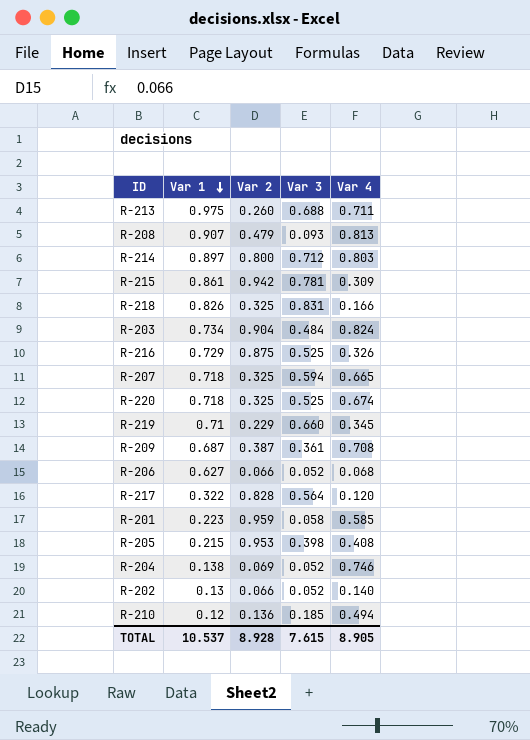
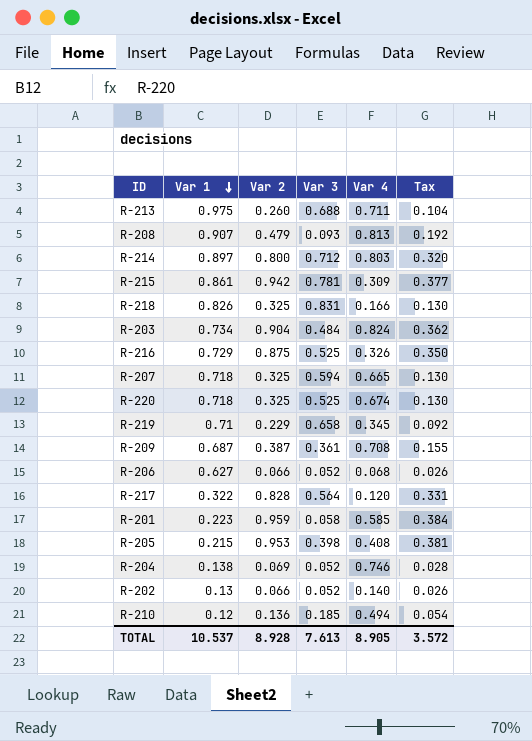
column Tax | formula: none -> [Var 2] * 0.4
R-219 | Var 3: 0.660 -> 0.658
TOTAL | Var 3: 7.615 -> 7.613

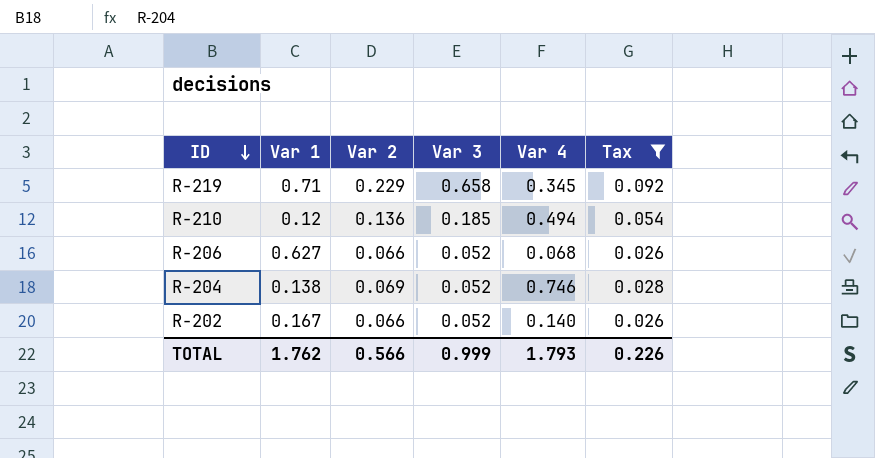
filter: none -> Tax <= 0.092
row order: Var 1 descending -> ID descending
R-202 | Var 1: 0.13 -> 0.167
TOTAL | Var 1: 10.537 -> 1.762
TOTAL | Var 2: 8.928 -> 0.566
TOTAL | Var 3: 7.613 -> 0.999
TOTAL | Var 4: 8.905 -> 1.793
TOTAL | Tax: 3.572 -> 0.226

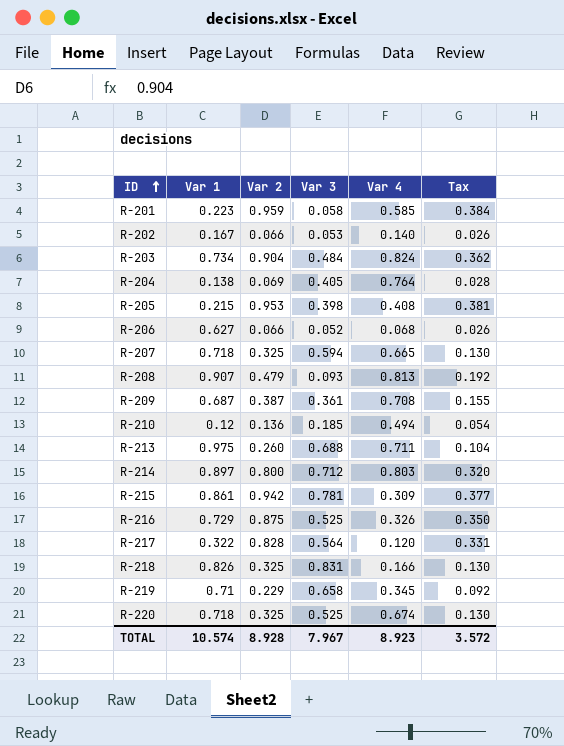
filter: Tax <= 0.092 -> none
row order: ID descending -> ID ascending
R-202 | Var 3: 0.052 -> 0.053
R-204 | Var 3: 0.052 -> 0.405
R-204 | Var 4: 0.746 -> 0.764
TOTAL | Var 1: 1.762 -> 10.574
TOTAL | Var 2: 0.566 -> 8.928
TOTAL | Var 3: 0.999 -> 7.967
TOTAL | Var 4: 1.793 -> 8.923
TOTAL | Tax: 0.226 -> 3.572

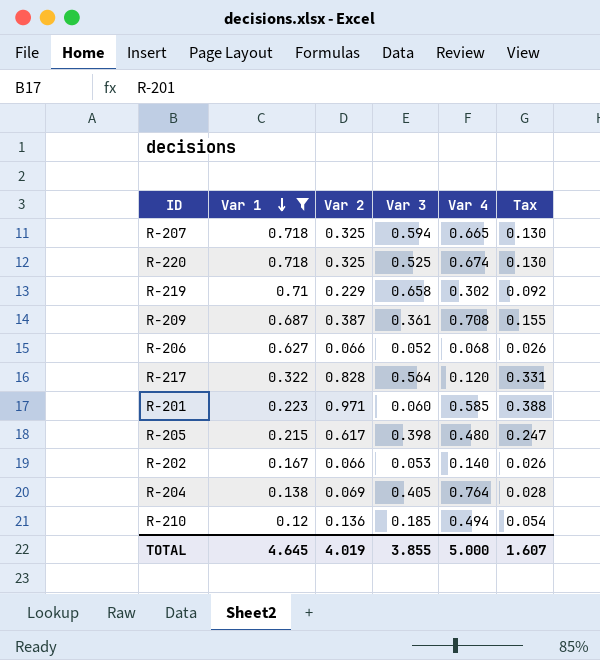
filter: none -> Var 1 <= 0.718
row order: ID ascending -> Var 1 descending
R-219 | Var 4: 0.345 -> 0.302
R-201 | Var 2: 0.959 -> 0.971
R-201 | Var 3: 0.058 -> 0.060
R-201 | Tax: 0.384 -> 0.388
R-205 | Var 2: 0.953 -> 0.617
R-205 | Var 4: 0.408 -> 0.480
R-205 | Tax: 0.381 -> 0.247
TOTAL | Var 1: 10.574 -> 4.645
TOTAL | Var 2: 8.928 -> 4.019
TOTAL | Var 3: 7.967 -> 3.855
TOTAL | Var 4: 8.923 -> 5.000
TOTAL | Tax: 3.572 -> 1.607

